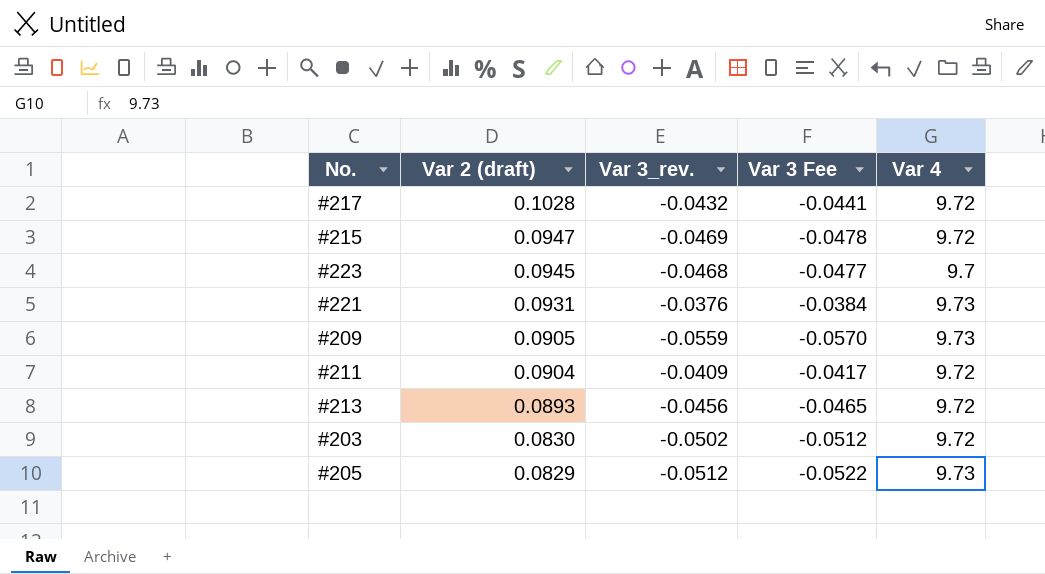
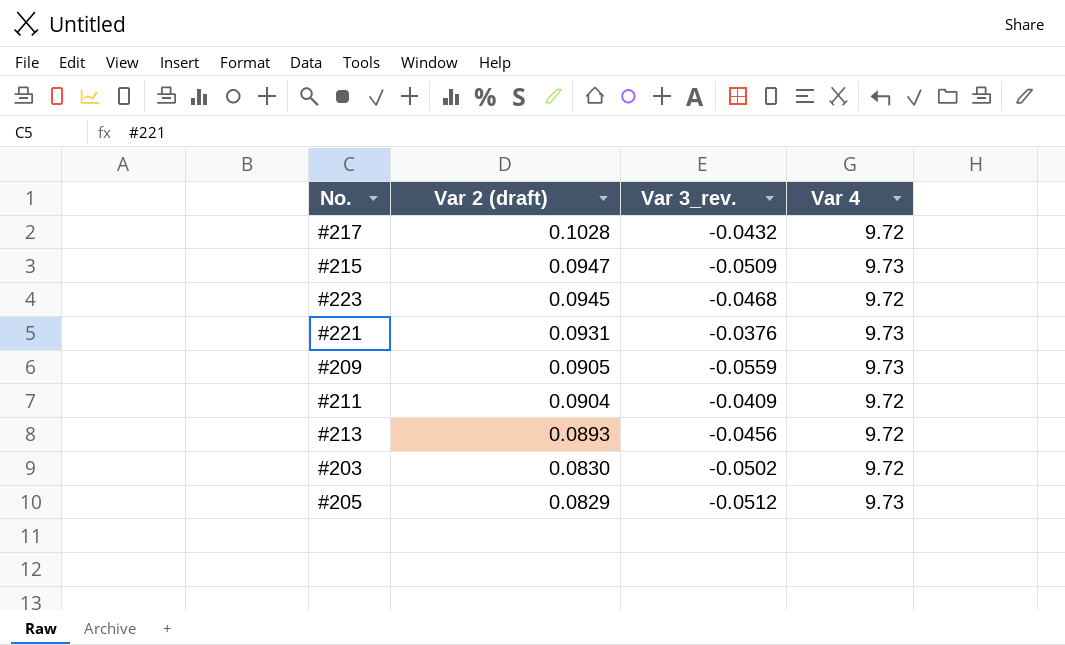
column Var 3 Fee | formula: [Var 3_rev.] * 1.02 -> none
#215 | Var 3_rev.: -0.0469 -> -0.0509
#215 | Var 4: 9.72 -> 9.73
#223 | Var 4: 9.7 -> 9.72

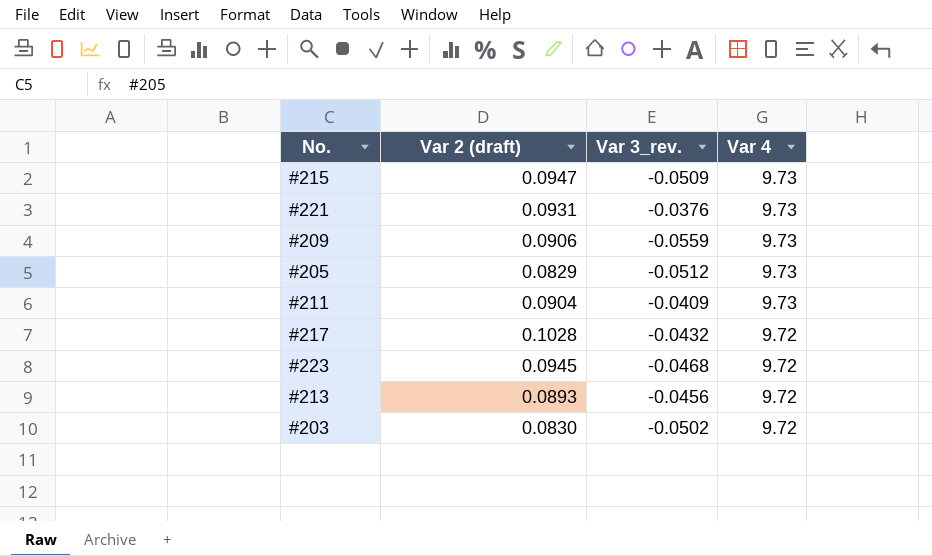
row order: Var 2 (draft) descending -> Var 4 descending
#209 | Var 2 (draft): 0.0905 -> 0.0906
#211 | Var 4: 9.72 -> 9.73

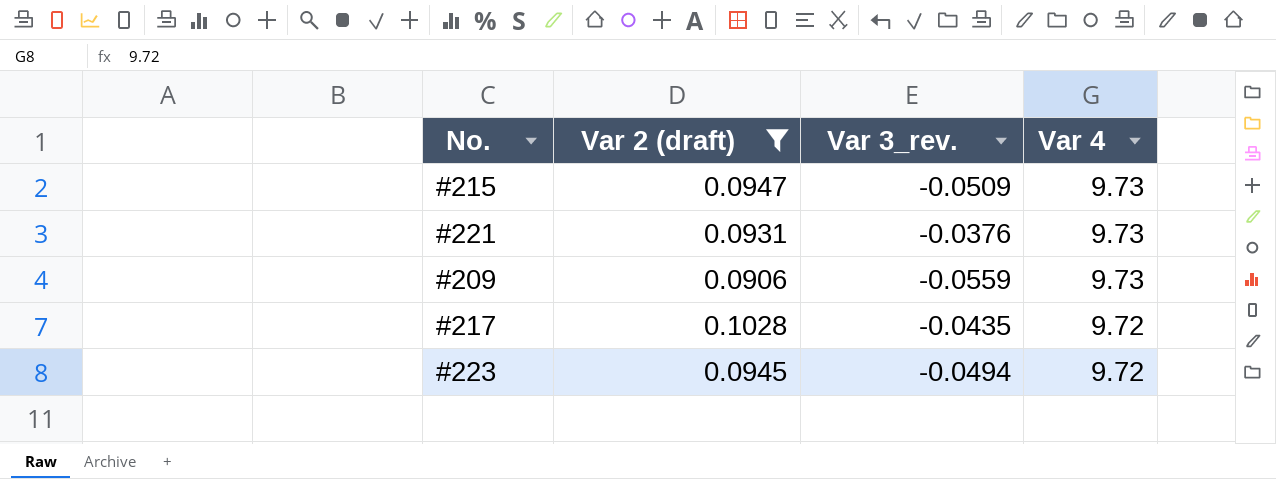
filter: none -> Var 2 (draft) >= 0.0906
#217 | Var 3_rev.: -0.0432 -> -0.0435
#223 | Var 3_rev.: -0.0468 -> -0.0494

